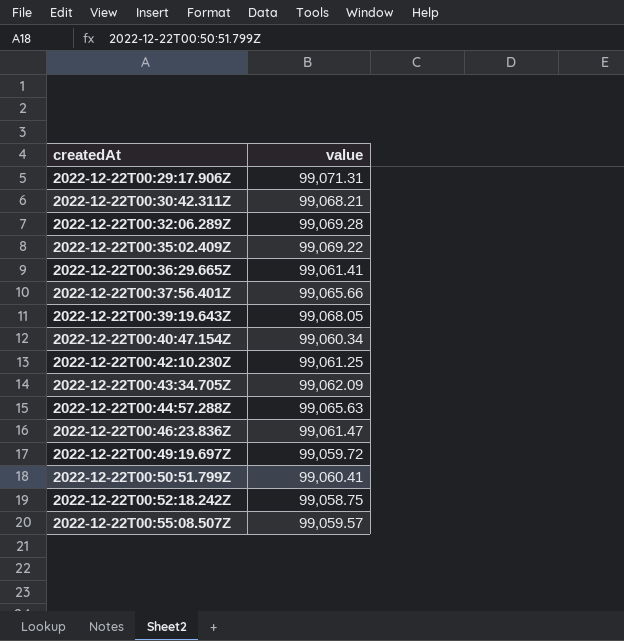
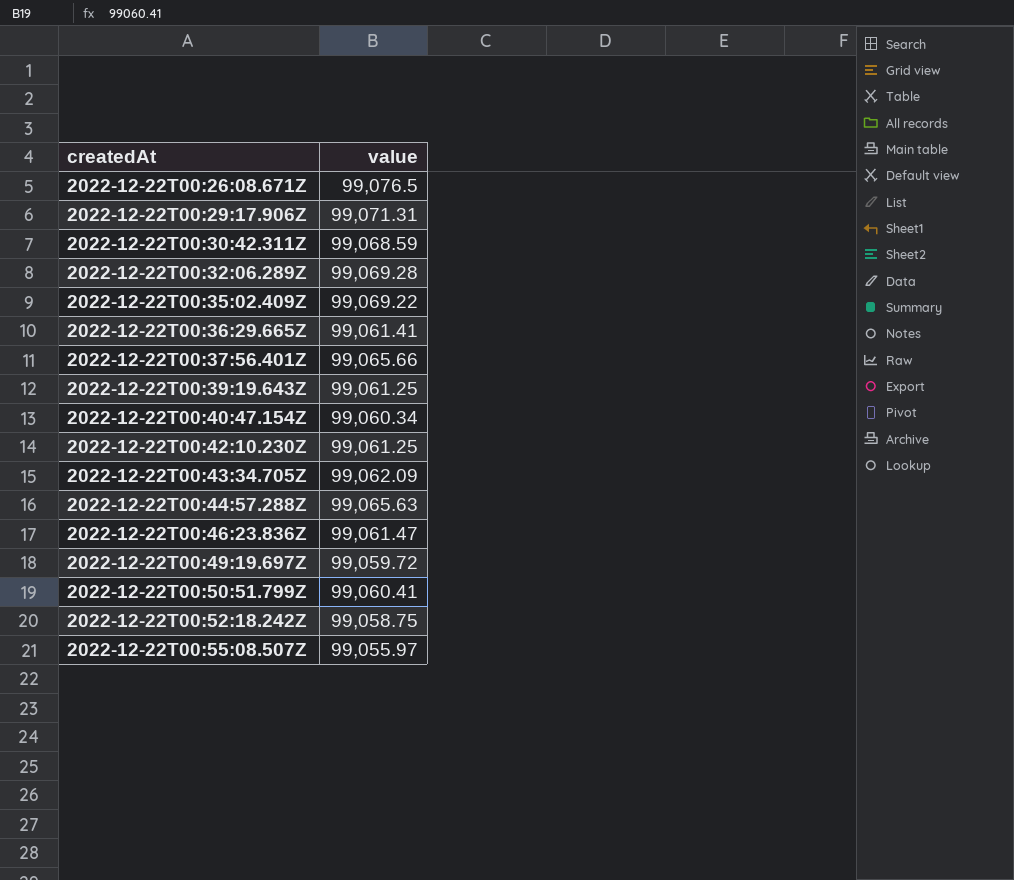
row 2022-12-22T00:26:08.671Z: none -> 99,076.5
2022-12-22T00:30:42.311Z | value: 99,068.21 -> 99,068.59
2022-12-22T00:39:19.643Z | value: 99,068.05 -> 99,061.25
2022-12-22T00:55:08.507Z | value: 99,059.57 -> 99,055.97

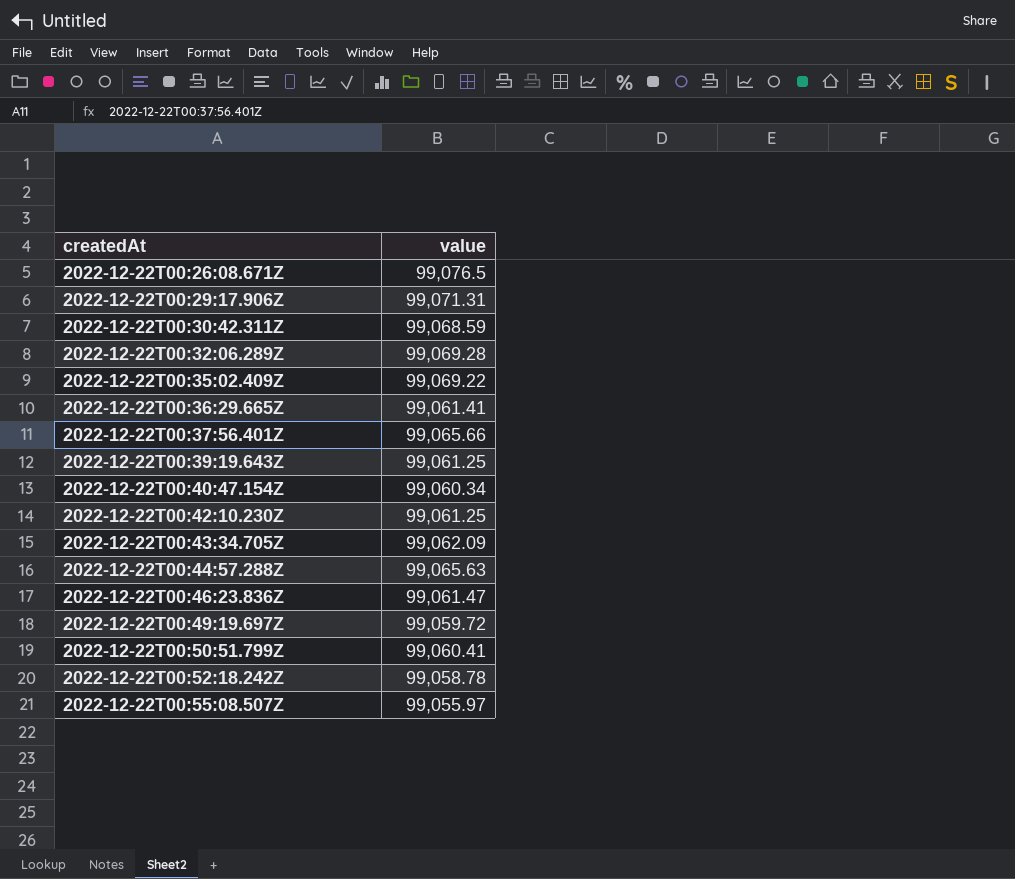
2022-12-22T00:52:18.242Z | value: 99,058.75 -> 99,058.78

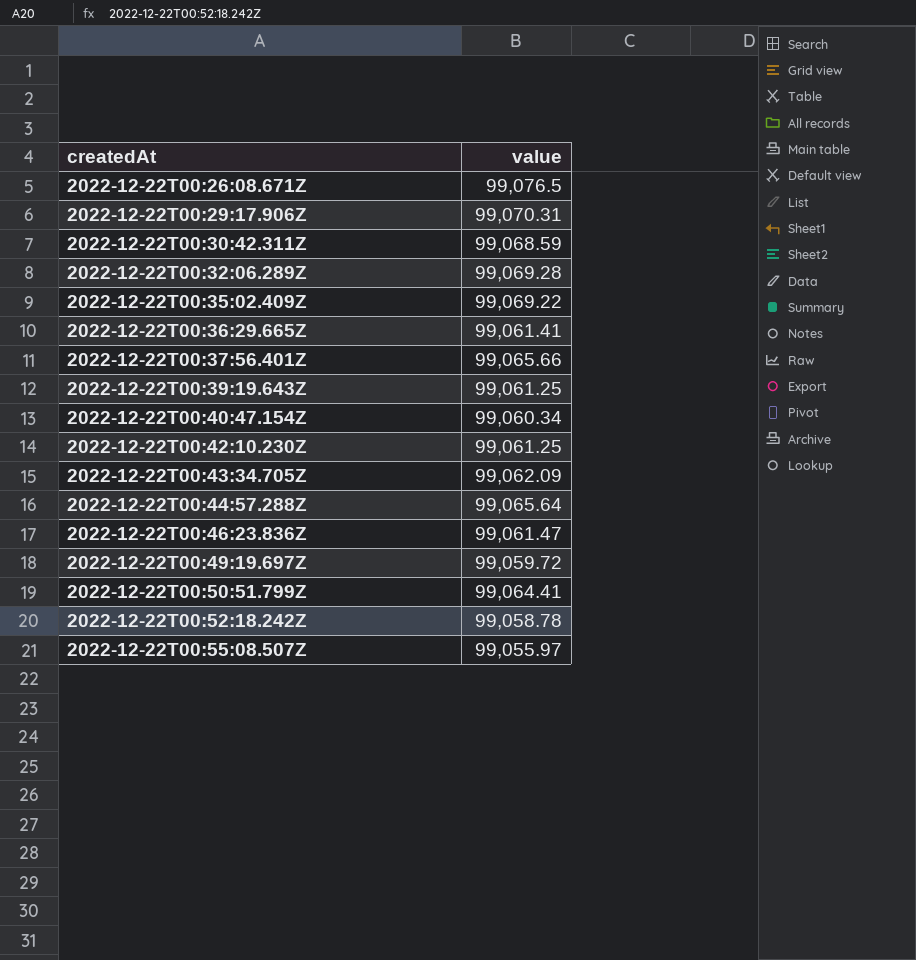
2022-12-22T00:29:17.906Z | value: 99,071.31 -> 99,070.31
2022-12-22T00:44:57.288Z | value: 99,065.63 -> 99,065.64
2022-12-22T00:50:51.799Z | value: 99,060.41 -> 99,064.41

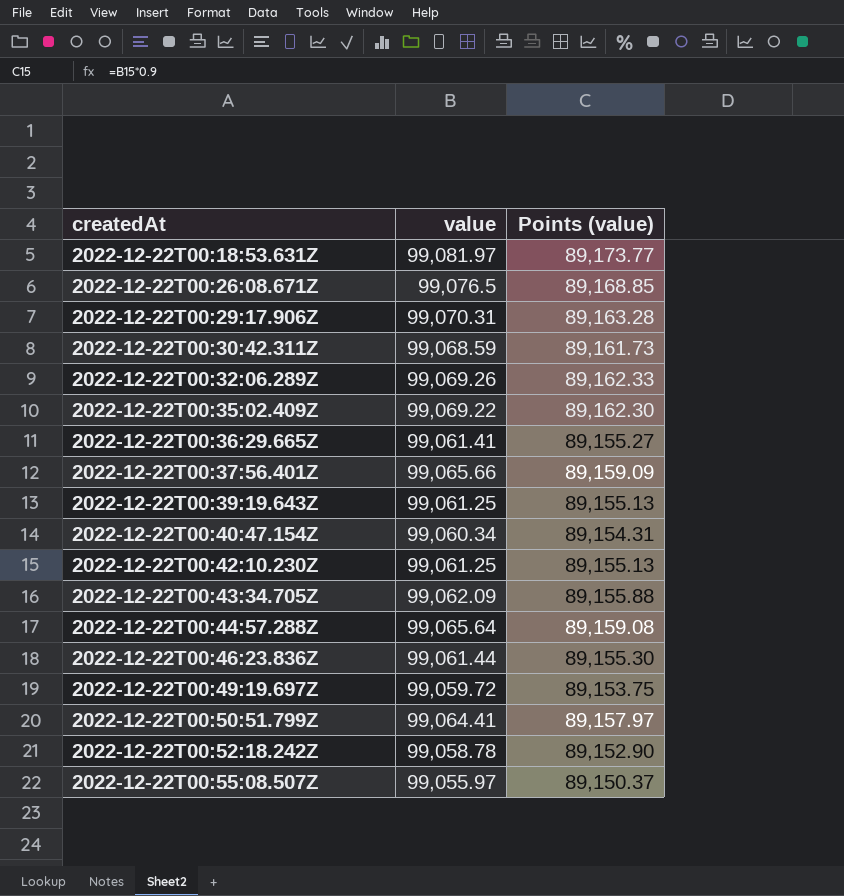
column Points (value) | formula: none -> [value] * 0.9
row 2022-12-22T00:18:53.631Z: none -> 99,081.97 | 89,173.77
2022-12-22T00:32:06.289Z | value: 99,069.28 -> 99,069.26
2022-12-22T00:46:23.836Z | value: 99,061.47 -> 99,061.44

